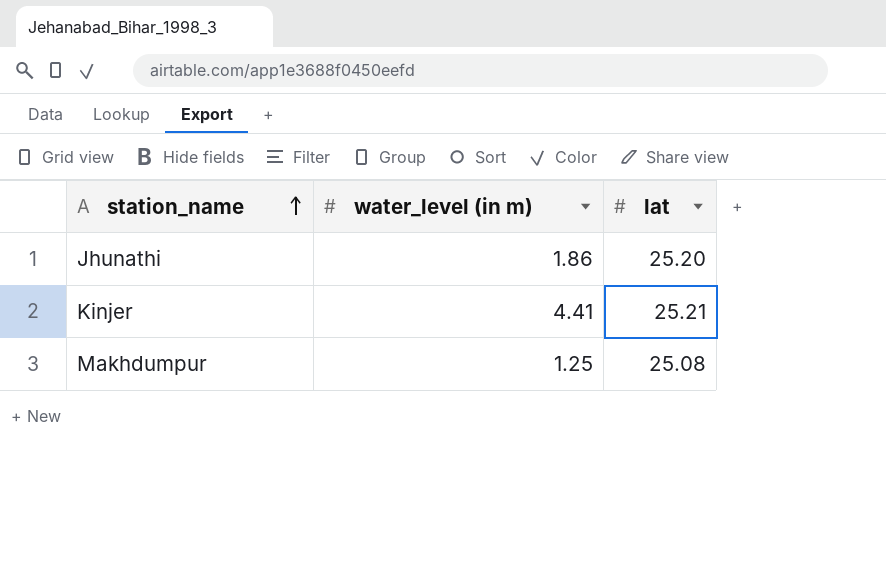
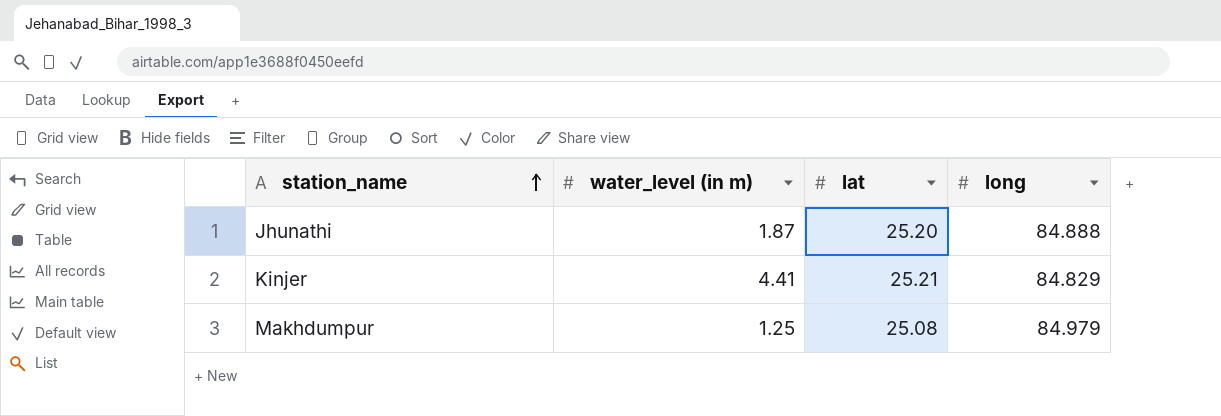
column long | position: none -> 4
Jhunathi | water_level (in m): 1.86 -> 1.87

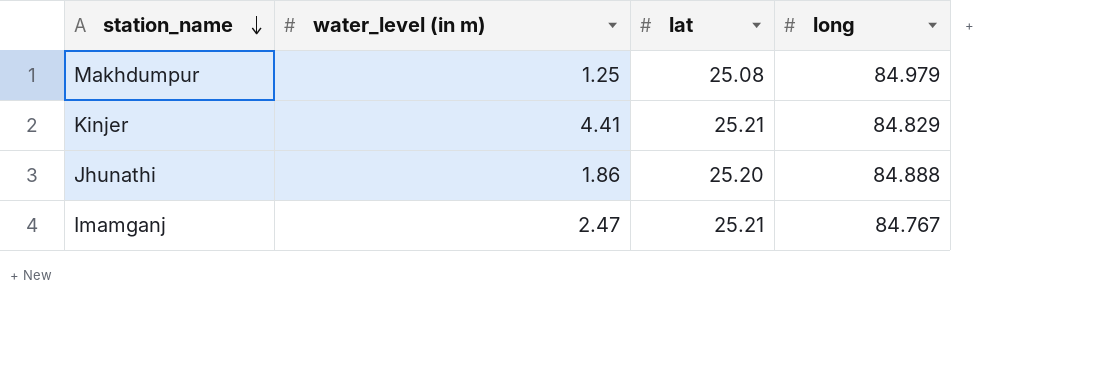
row order: station_name ascending -> station_name descending
Jhunathi | water_level (in m): 1.87 -> 1.86
row Imamganj: none -> 2.47 | 25.21 | 84.767

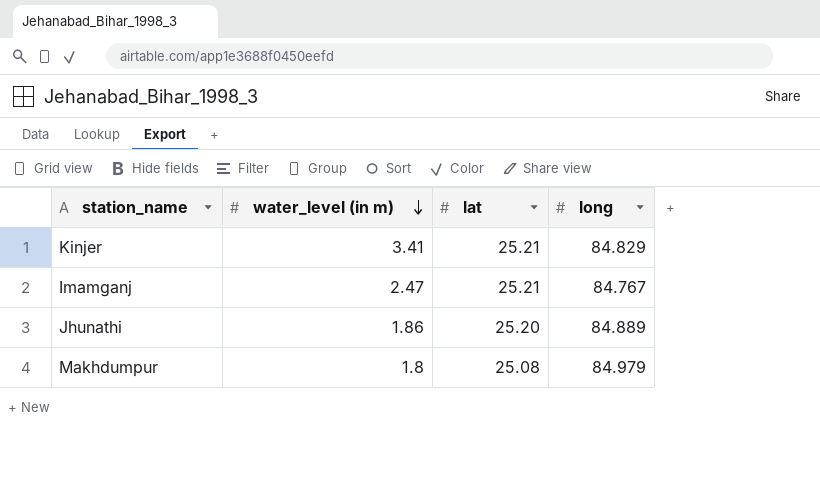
row order: station_name descending -> water_level (in m) descending
Kinjer | water_level (in m): 4.41 -> 3.41
Jhunathi | long: 84.888 -> 84.889
Makhdumpur | water_level (in m): 1.25 -> 1.8

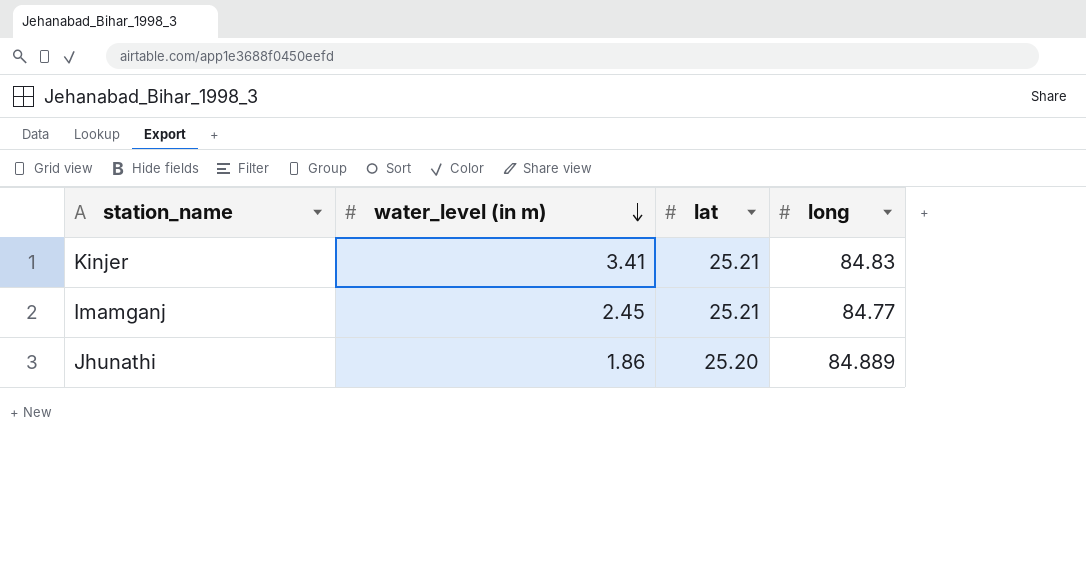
row Makhdumpur: 1.8 | 25.08 | 84.979 -> none
Kinjer | long: 84.829 -> 84.83
Imamganj | water_level (in m): 2.47 -> 2.45
Imamganj | long: 84.767 -> 84.77

